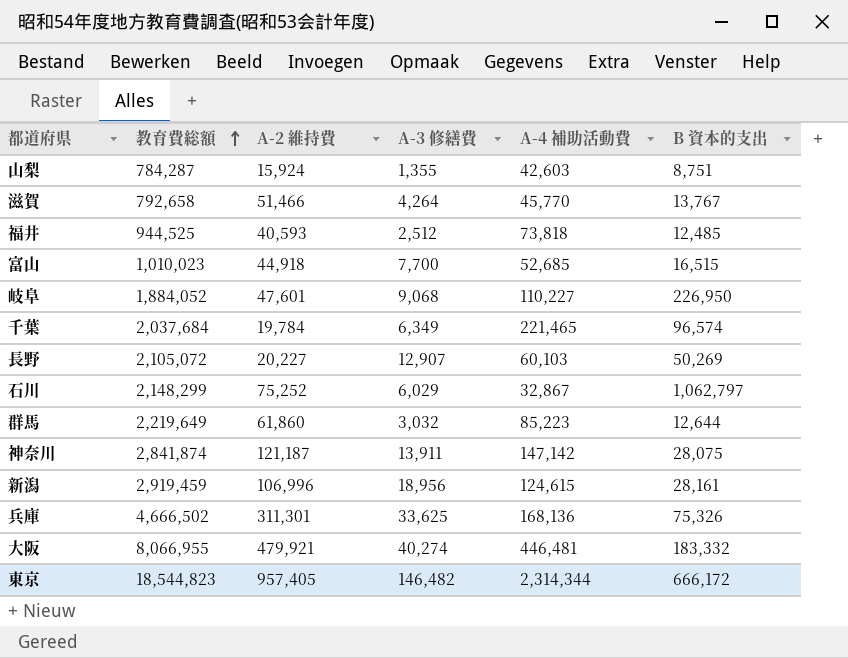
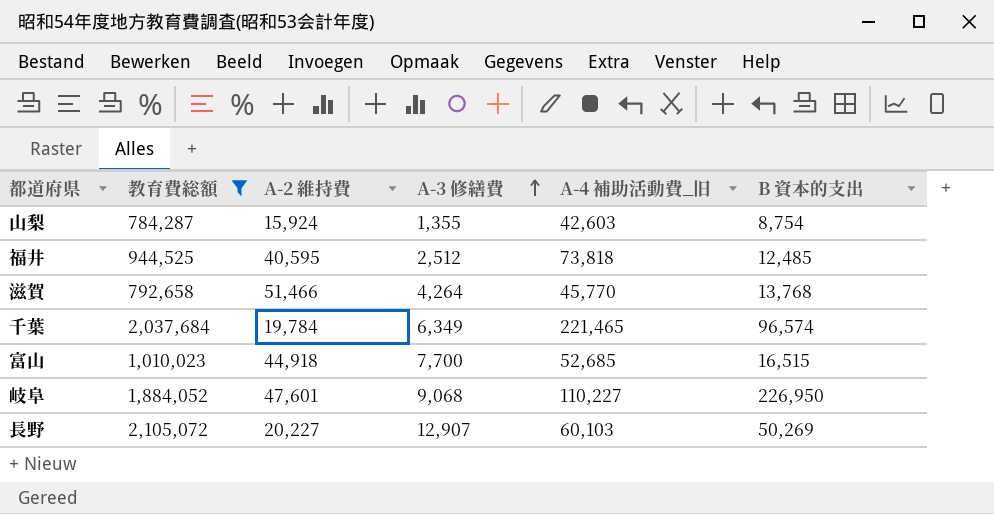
filter: none -> 教育費総額 <= 2,105,072
row order: 教育費総額 ascending -> A-3 修繕費 ascending
column name: A-4 補助活動費 -> A-4 補助活動費_旧
山梨 | B 資本的支出: 8,751 -> 8,754
福井 | A-2 維持費: 40,593 -> 40,595
滋賀 | B 資本的支出: 13,767 -> 13,768

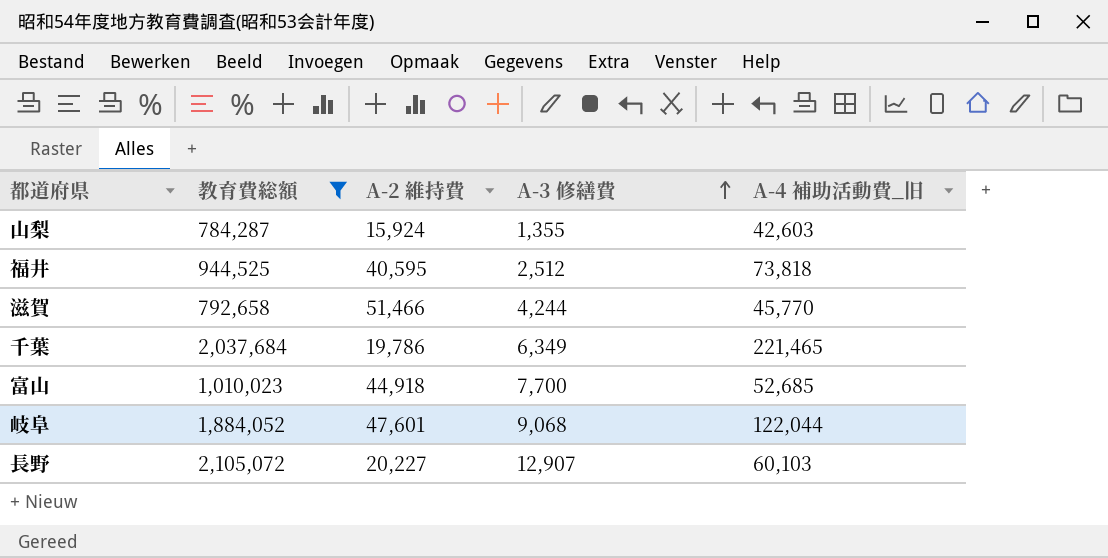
column B 資本的支出 | position: 6 -> none
滋賀 | A-3 修繕費: 4,264 -> 4,244
千葉 | A-2 維持費: 19,784 -> 19,786
岐阜 | A-4 補助活動費_旧: 110,227 -> 122,044

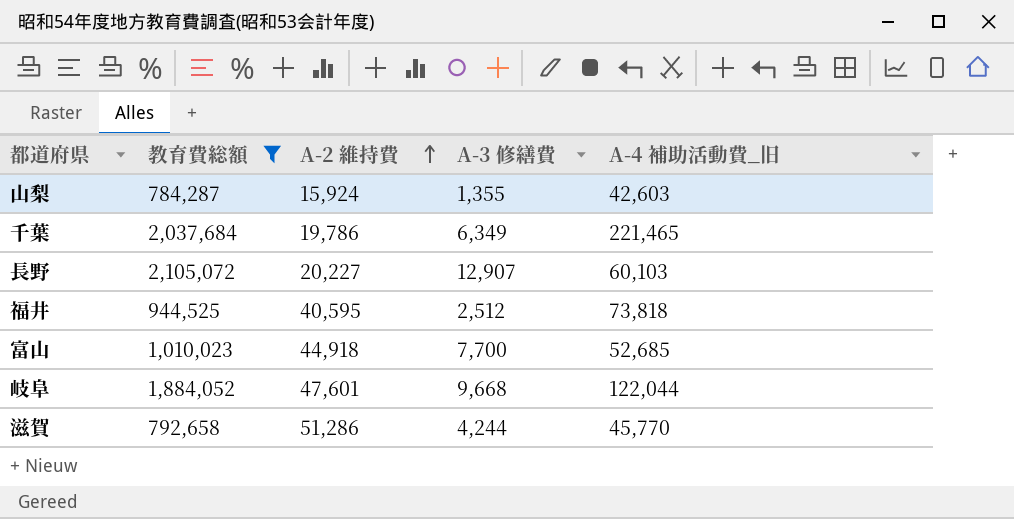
row order: A-3 修繕費 ascending -> A-2 維持費 ascending
岐阜 | A-3 修繕費: 9,068 -> 9,668
滋賀 | A-2 維持費: 51,466 -> 51,286

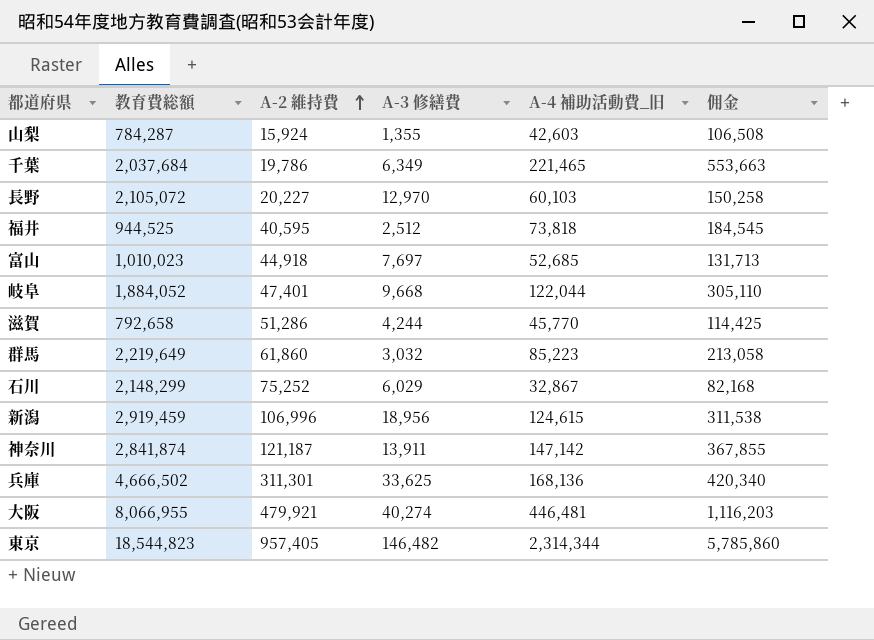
filter: 教育費総額 <= 2,105,072 -> none
column 佣金 | formula: none -> [A-4 補助活動費_旧] * 2.5
長野 | A-3 修繕費: 12,907 -> 12,970
富山 | A-3 修繕費: 7,700 -> 7,697
岐阜 | A-2 維持費: 47,601 -> 47,401

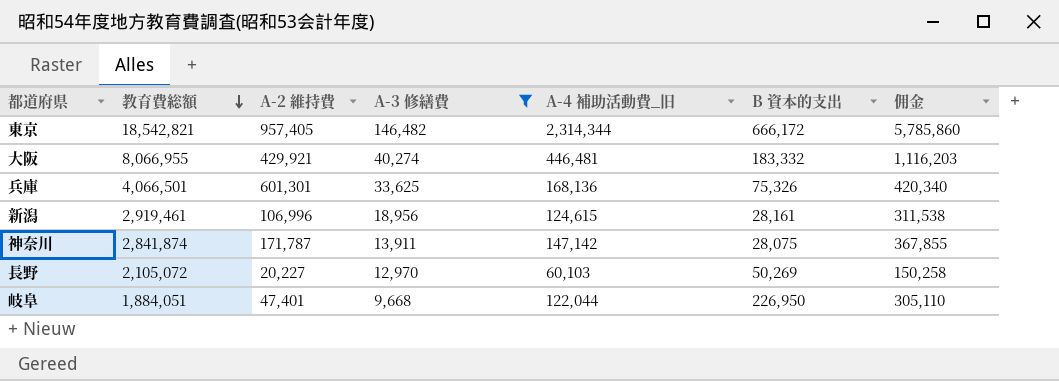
filter: none -> A-3 修繕費 >= 9,668
row order: A-2 維持費 ascending -> 教育費総額 descending
column B 資本的支出 | position: none -> 6
東京 | 教育費総額: 18,544,823 -> 18,542,821
大阪 | A-2 維持費: 479,921 -> 429,921
兵庫 | 教育費総額: 4,666,502 -> 4,066,501
兵庫 | A-2 維持費: 311,301 -> 601,301
新潟 | 教育費総額: 2,919,459 -> 2,919,461
神奈川 | A-2 維持費: 121,187 -> 171,787
岐阜 | 教育費総額: 1,884,052 -> 1,884,051

